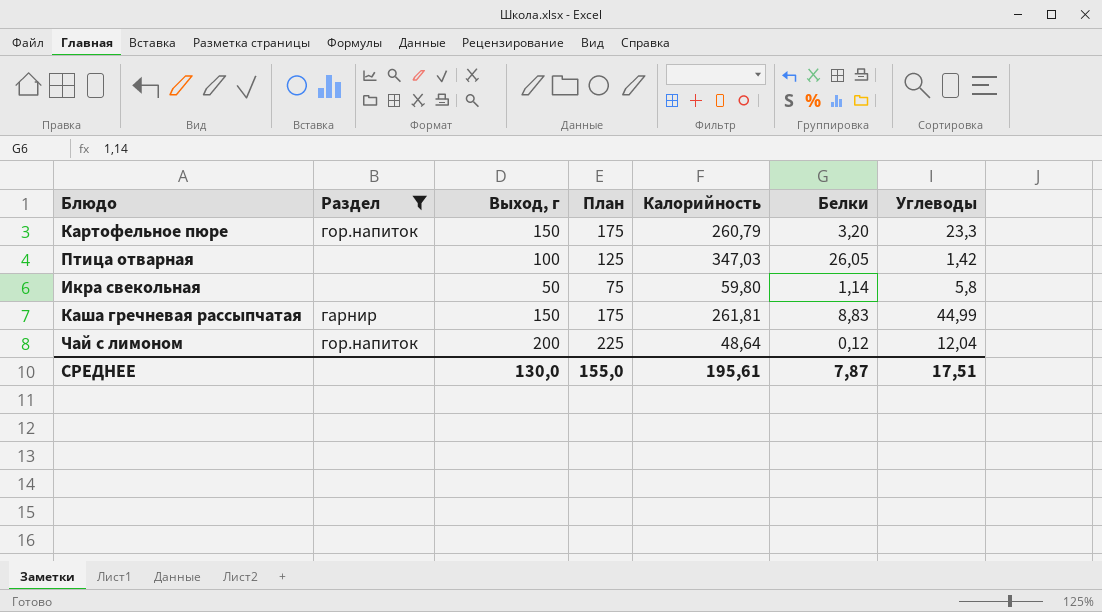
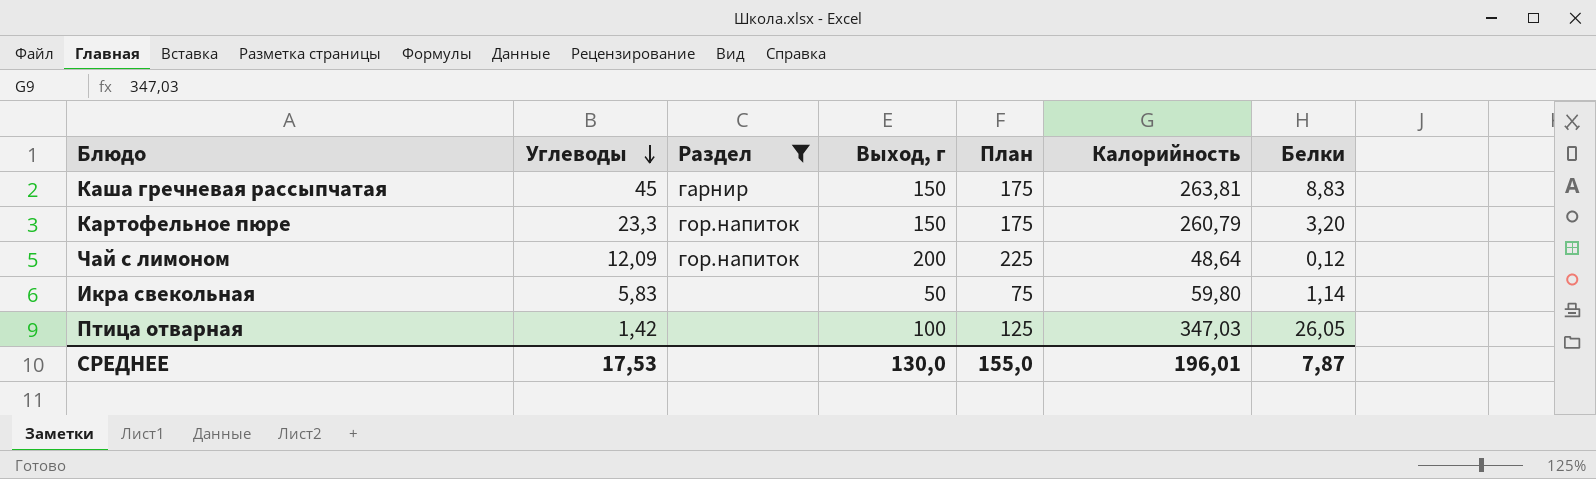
row order: none -> Углеводы descending
column Углеводы | position: 7 -> 2
Каша гречневая рассыпчатая | Углеводы: 44,99 -> 45
Каша гречневая рассыпчатая | Калорийность: 261,81 -> 263,81
Чай с лимоном | Углеводы: 12,04 -> 12,09
Икра свекольная | Углеводы: 5,8 -> 5,83
СРЕДНЕЕ | Углеводы: 17,51 -> 17,53
СРЕДНЕЕ | Калорийность: 195,61 -> 196,01

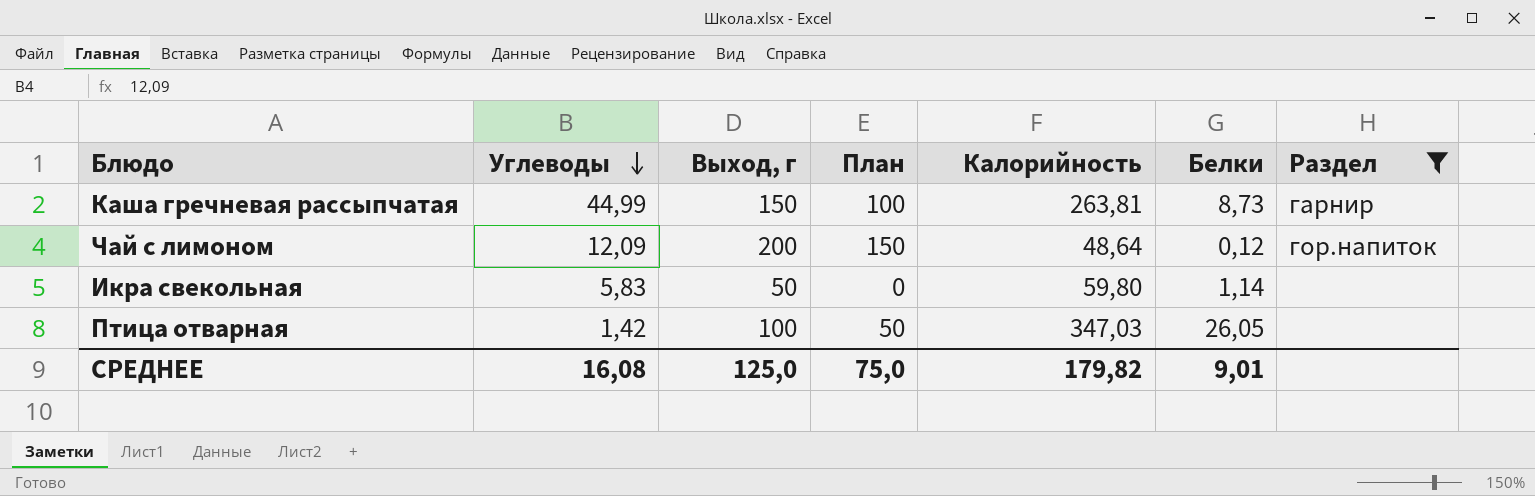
column План | formula: [Выход, г] + 25 -> [Выход, г] - 50
column Раздел | position: 3 -> 7
row Картофельное пюре: 23,3 | гор.напиток | 150 | 175 | 260,79 | 3,20 -> none
Каша гречневая рассыпчатая | Углеводы: 45 -> 44,99
Каша гречневая рассыпчатая | Белки: 8,83 -> 8,73
СРЕДНЕЕ | Углеводы: 17,53 -> 16,08
СРЕДНЕЕ | Выход, г: 130,0 -> 125,0
СРЕДНЕЕ | План: 155,0 -> 75,0
СРЕДНЕЕ | Калорийность: 196,01 -> 179,82
СРЕДНЕЕ | Белки: 7,87 -> 9,01

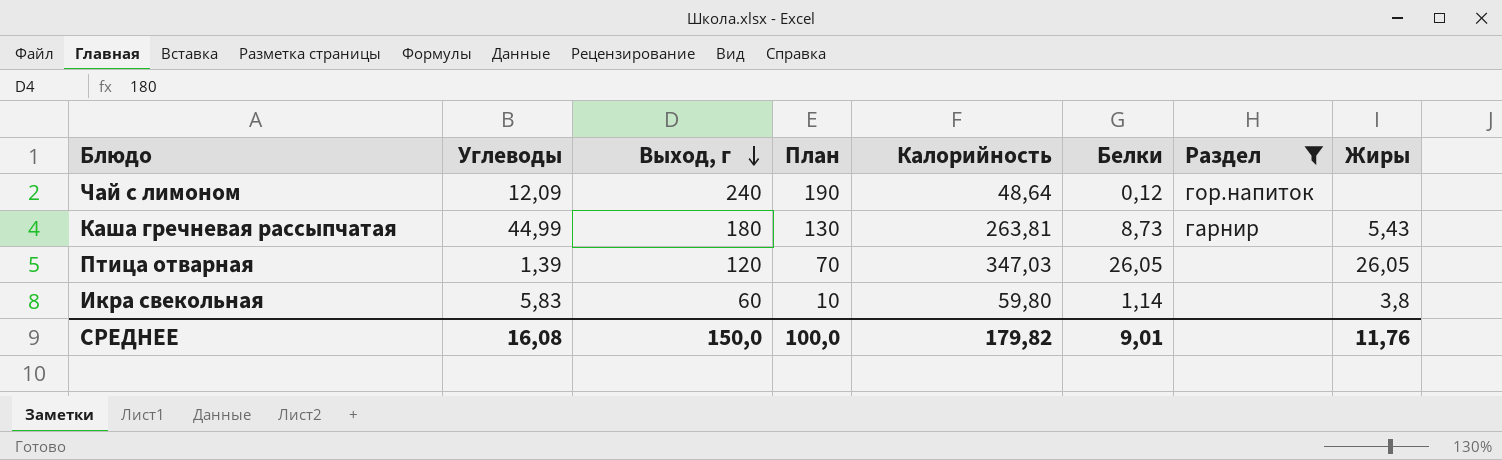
row order: Углеводы descending -> Выход, г descending
column Жиры | position: none -> 8
Чай с лимоном | Выход, г: 200 -> 240
Чай с лимоном | План: 150 -> 190
Каша гречневая рассыпчатая | Выход, г: 150 -> 180
Каша гречневая рассыпчатая | План: 100 -> 130
Птица отварная | Углеводы: 1,42 -> 1,39
Птица отварная | Выход, г: 100 -> 120
Птица отварная | План: 50 -> 70
Икра свекольная | Выход, г: 50 -> 60
Икра свекольная | План: 0 -> 10
СРЕДНЕЕ | Выход, г: 125,0 -> 150,0
СРЕДНЕЕ | План: 75,0 -> 100,0

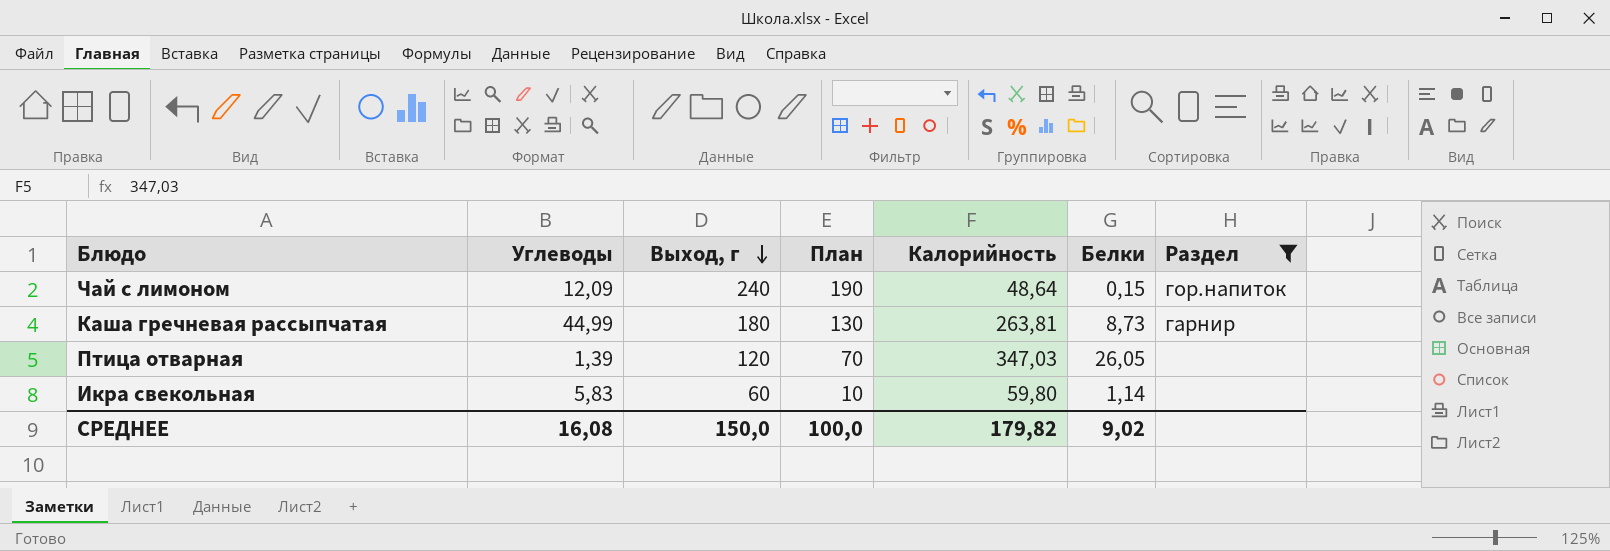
column Жиры | position: 8 -> none
Чай с лимоном | Белки: 0,12 -> 0,15
СРЕДНЕЕ | Белки: 9,01 -> 9,02

